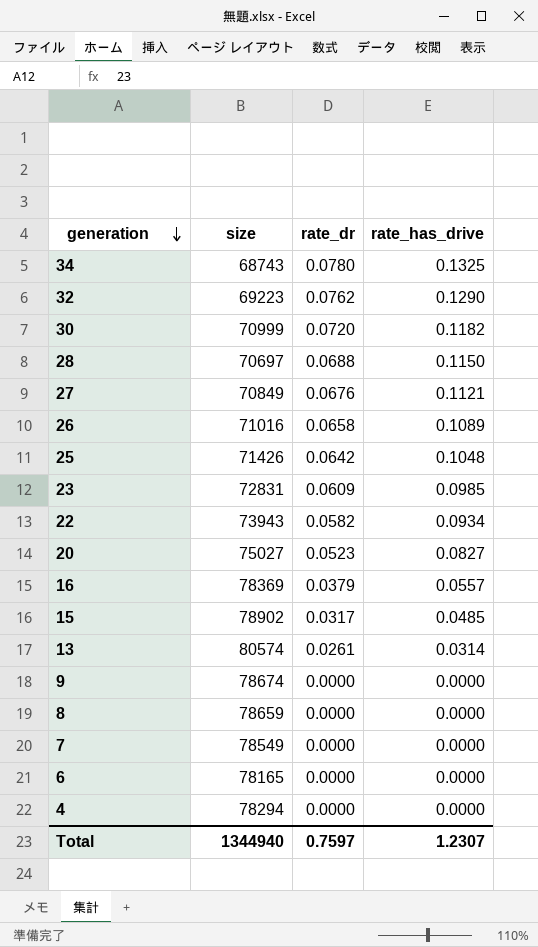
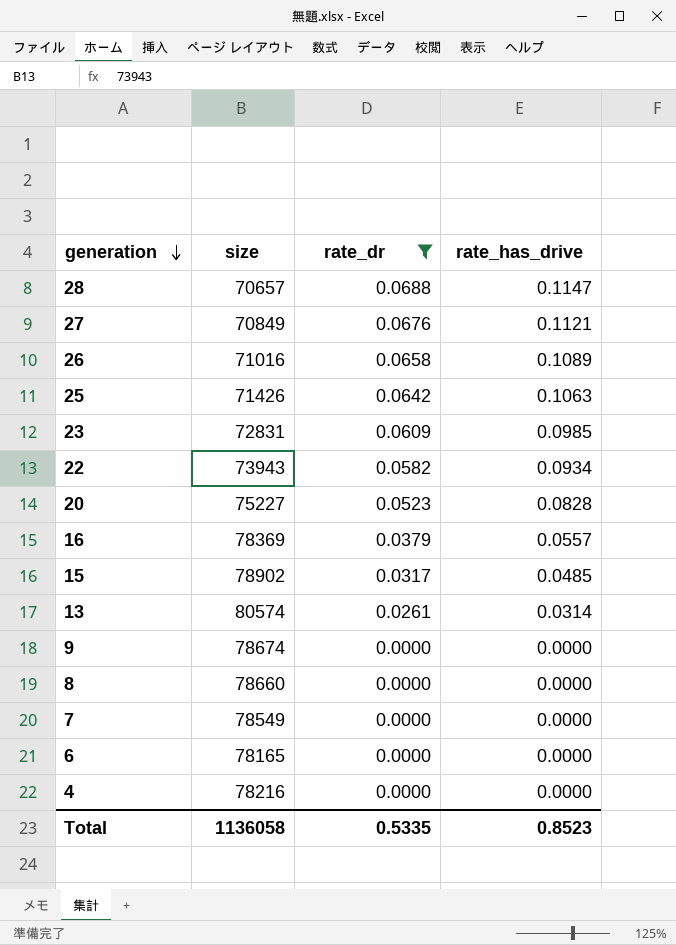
filter: none -> rate_dr <= 0.0688
28 | size: 70697 -> 70657
28 | rate_has_drive: 0.1150 -> 0.1147
25 | rate_has_drive: 0.1048 -> 0.1063
20 | size: 75027 -> 75227
20 | rate_has_drive: 0.0827 -> 0.0828
8 | size: 78659 -> 78660
4 | size: 78294 -> 78216
Total | size: 1344940 -> 1136058
Total | rate_dr: 0.7597 -> 0.5335
Total | rate_has_drive: 1.2307 -> 0.8523

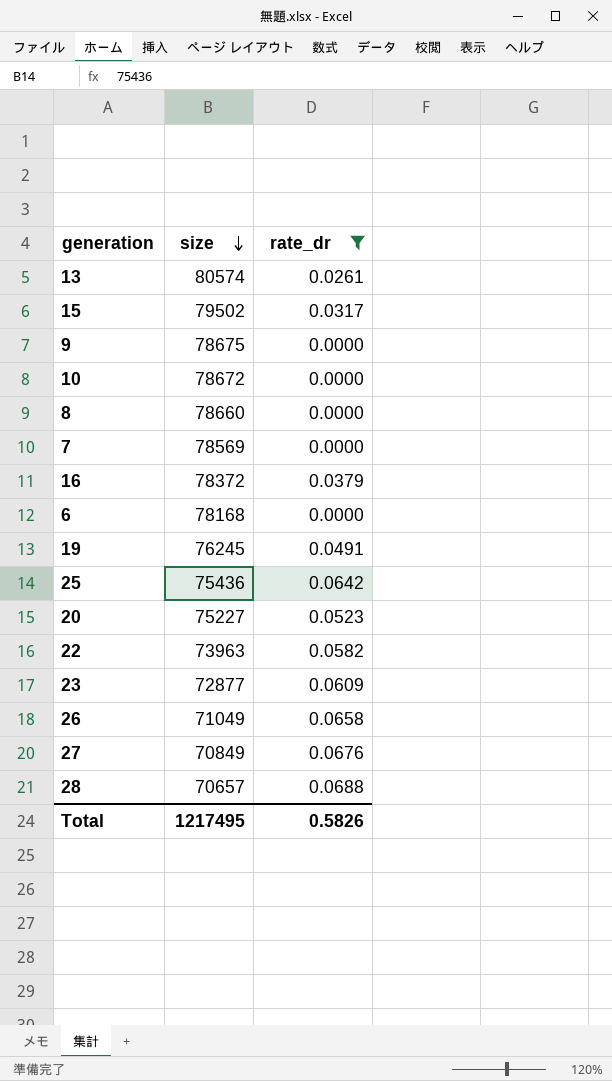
row order: generation descending -> size descending
column rate_has_drive | position: 4 -> none
row 4: 78216 | 0.0000 | 0.0000 -> none
15 | size: 78902 -> 79502
9 | size: 78674 -> 78675
row 10: none -> 78672 | 0.0000
7 | size: 78549 -> 78569
16 | size: 78369 -> 78372
6 | size: 78165 -> 78168
row 19: none -> 76245 | 0.0491
25 | size: 71426 -> 75436
22 | size: 73943 -> 73963
23 | size: 72831 -> 72877
26 | size: 71016 -> 71049
Total | size: 1136058 -> 1217495
Total | rate_dr: 0.5335 -> 0.5826

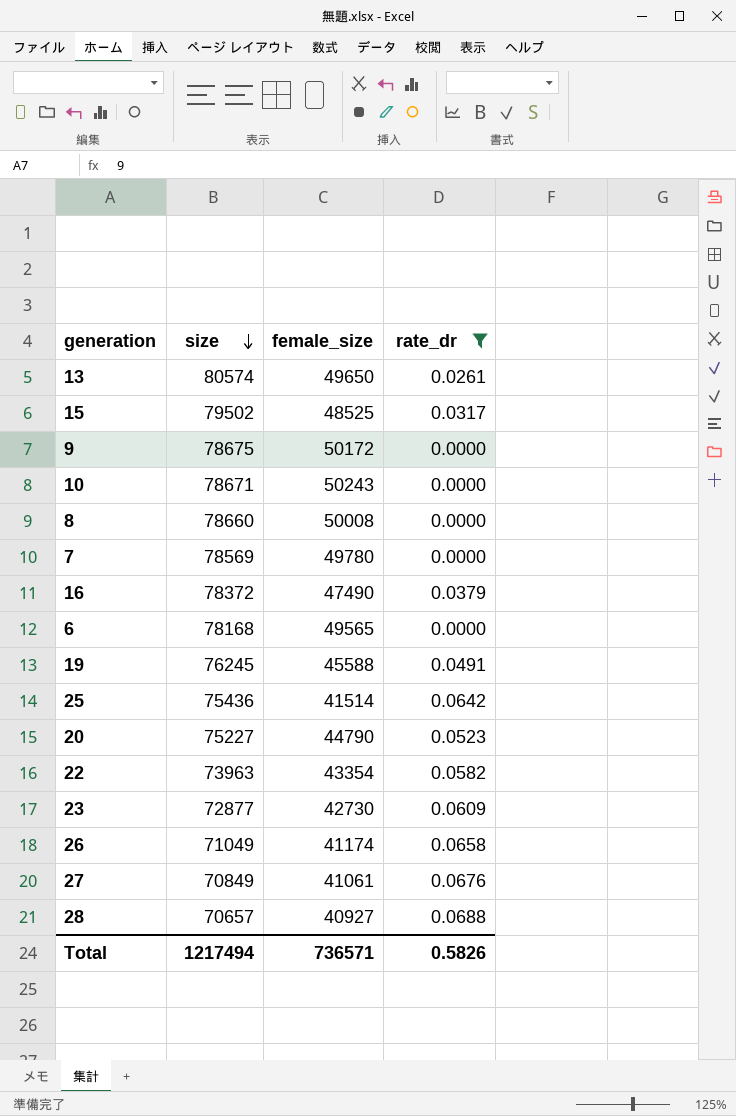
column female_size | position: none -> 3
10 | size: 78672 -> 78671
Total | size: 1217495 -> 1217494

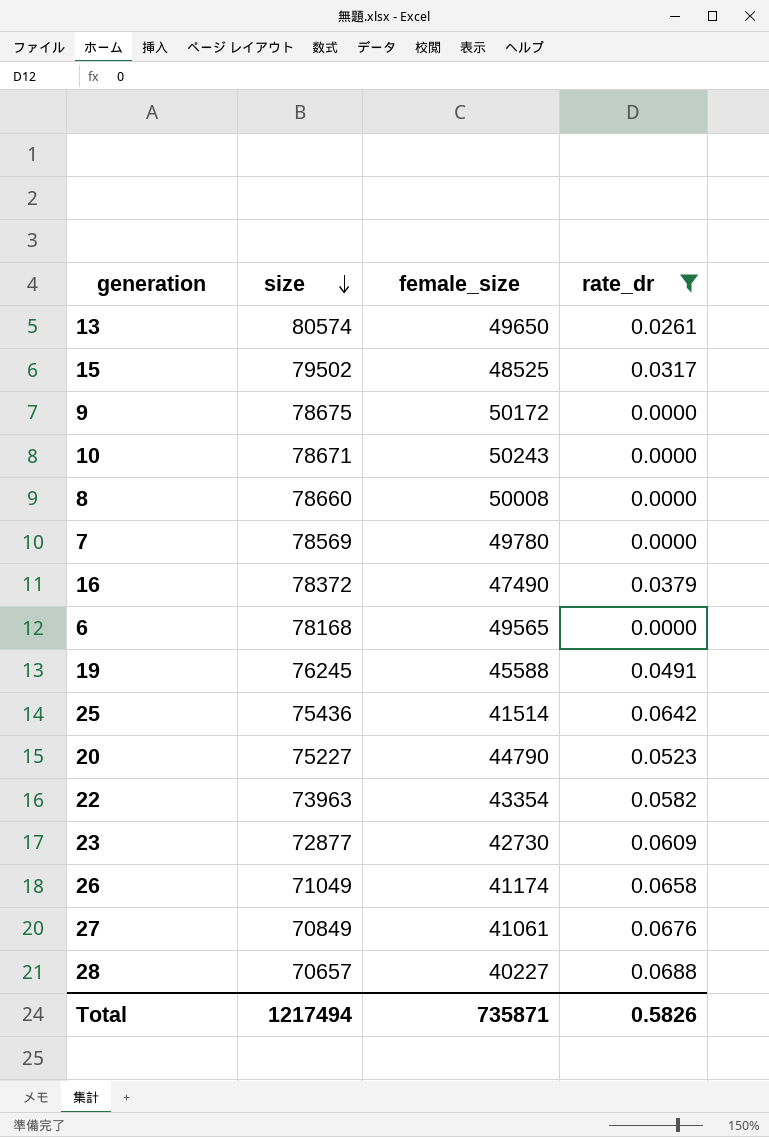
28 | female_size: 40927 -> 40227
Total | female_size: 736571 -> 735871

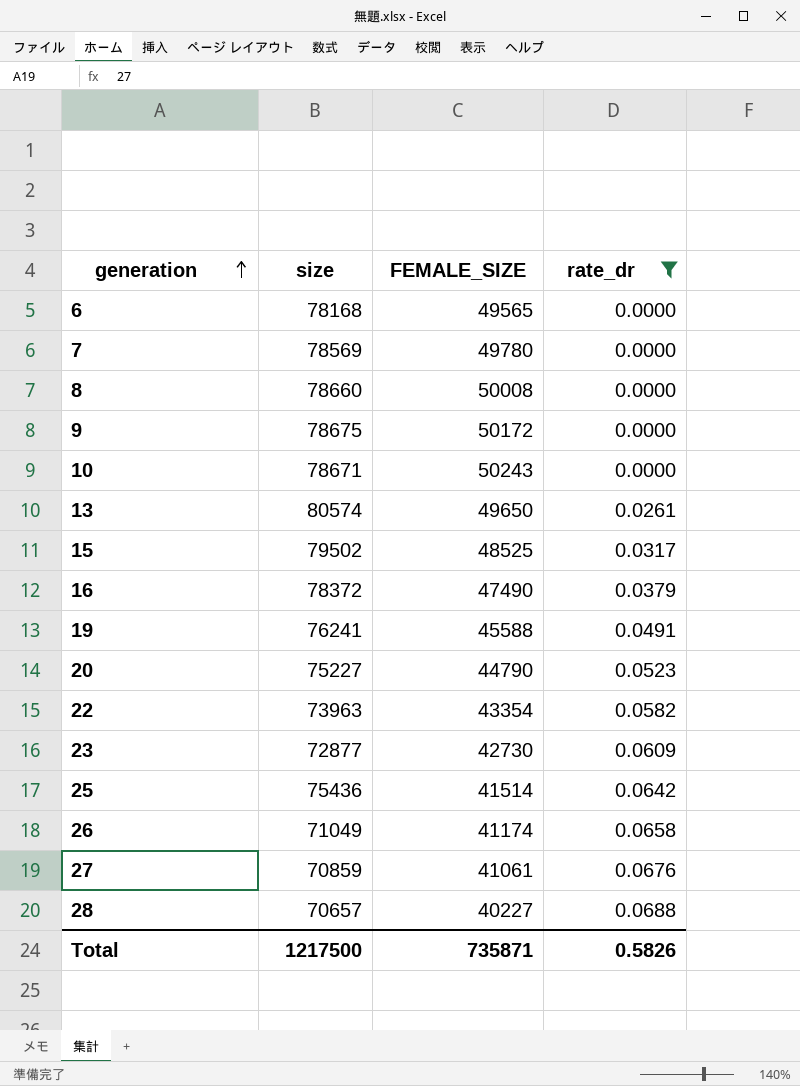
row order: size descending -> generation ascending
column name: female_size -> FEMALE_SIZE
19 | size: 76245 -> 76241
27 | size: 70849 -> 70859
Total | size: 1217494 -> 1217500

